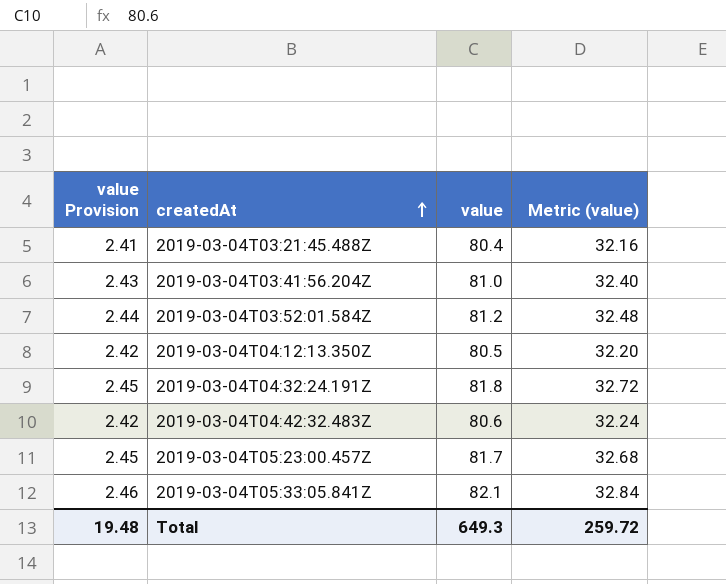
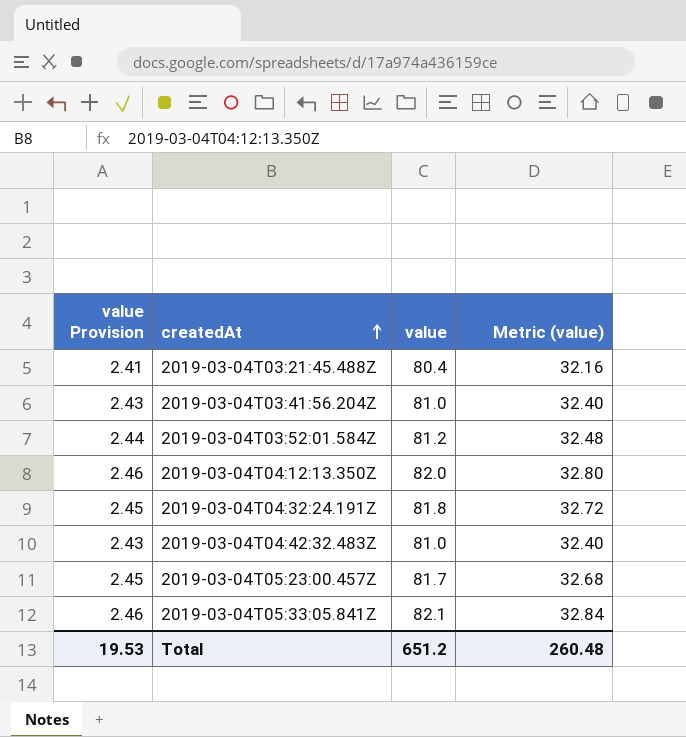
2019-03-04T04:12:13.350Z | value Provision: 2.42 -> 2.46
2019-03-04T04:12:13.350Z | value: 80.5 -> 82.0
2019-03-04T04:12:13.350Z | Metric (value): 32.20 -> 32.80
2019-03-04T04:42:32.483Z | value Provision: 2.42 -> 2.43
2019-03-04T04:42:32.483Z | value: 80.6 -> 81.0
2019-03-04T04:42:32.483Z | Metric (value): 32.24 -> 32.40
Total | value Provision: 19.48 -> 19.53
Total | value: 649.3 -> 651.2
Total | Metric (value): 259.72 -> 260.48

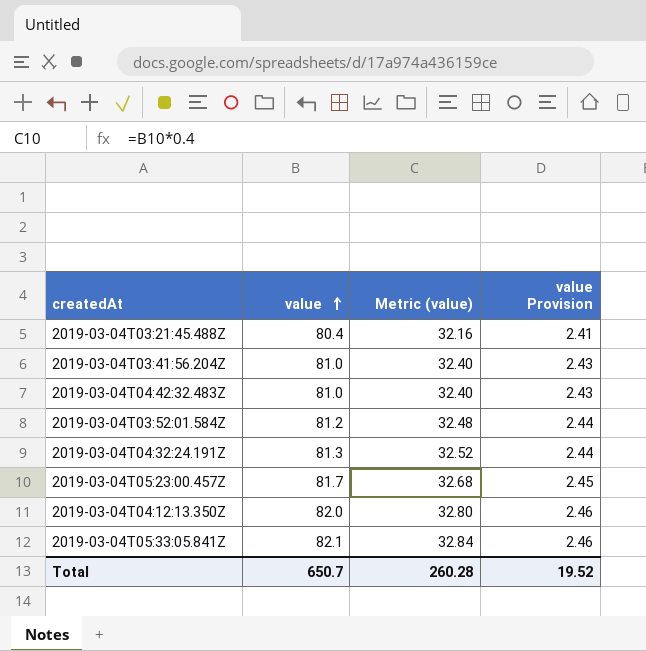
row order: createdAt ascending -> value ascending
column value Provision | position: 1 -> 4
2019-03-04T04:32:24.191Z | value: 81.8 -> 81.3
2019-03-04T04:32:24.191Z | Metric (value): 32.72 -> 32.52
2019-03-04T04:32:24.191Z | value Provision: 2.45 -> 2.44
Total | value: 651.2 -> 650.7
Total | Metric (value): 260.48 -> 260.28
Total | value Provision: 19.53 -> 19.52

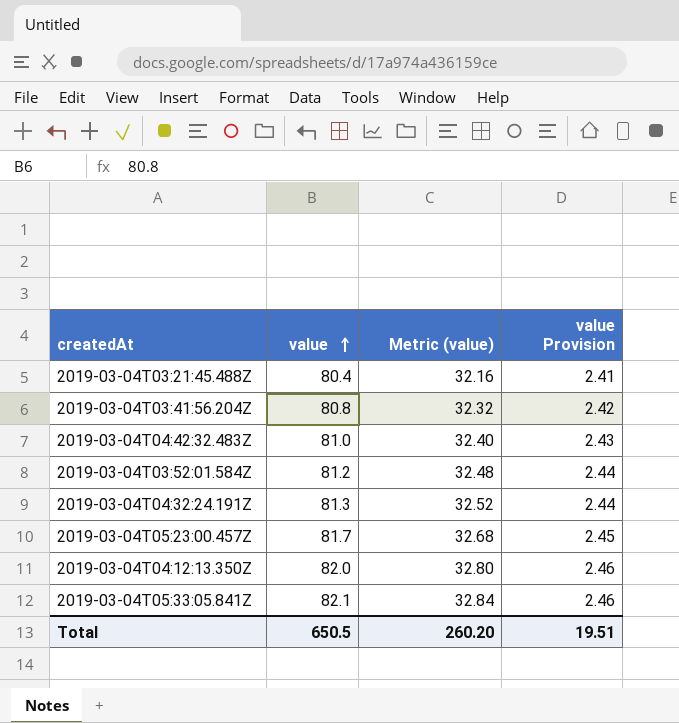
2019-03-04T03:41:56.204Z | value: 81.0 -> 80.8
2019-03-04T03:41:56.204Z | Metric (value): 32.40 -> 32.32
2019-03-04T03:41:56.204Z | value Provision: 2.43 -> 2.42
Total | value: 650.7 -> 650.5
Total | Metric (value): 260.28 -> 260.20
Total | value Provision: 19.52 -> 19.51

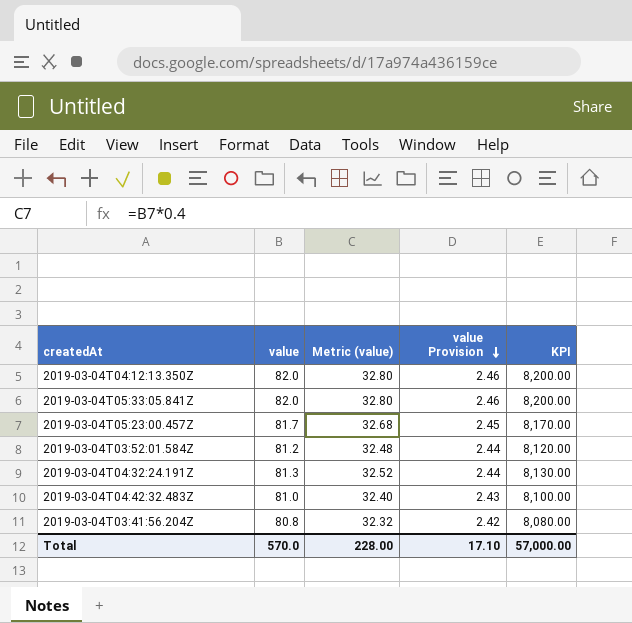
row order: value ascending -> value Provision descending
column KPI | formula: none -> [value] * 100
row 2019-03-04T03:21:45.488Z: 80.4 | 32.16 | 2.41 -> none
2019-03-04T05:33:05.841Z | value: 82.1 -> 82.0
2019-03-04T05:33:05.841Z | Metric (value): 32.84 -> 32.80
Total | value: 650.5 -> 570.0
Total | Metric (value): 260.20 -> 228.00
Total | value Provision: 19.51 -> 17.10

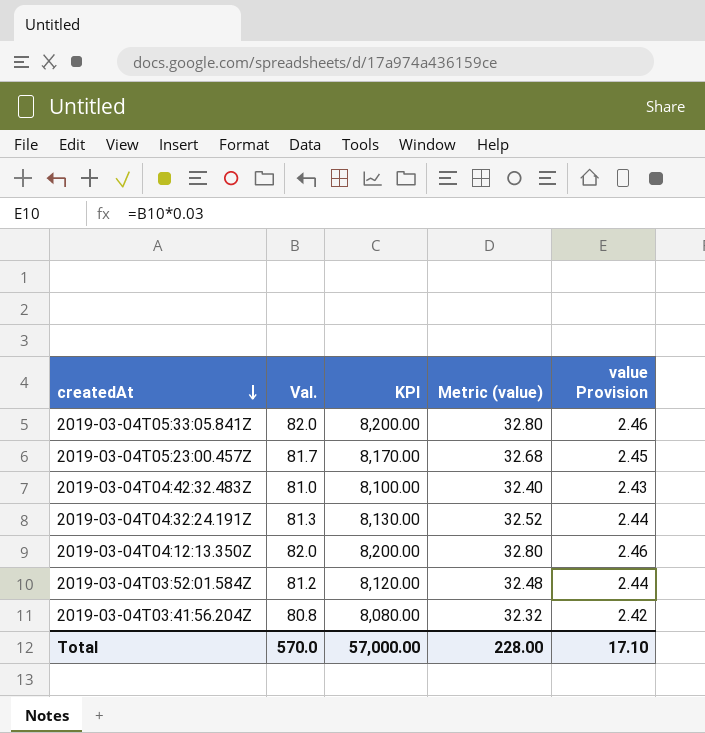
row order: value Provision descending -> createdAt descending
column name: value -> Val.
column KPI | position: 5 -> 3

